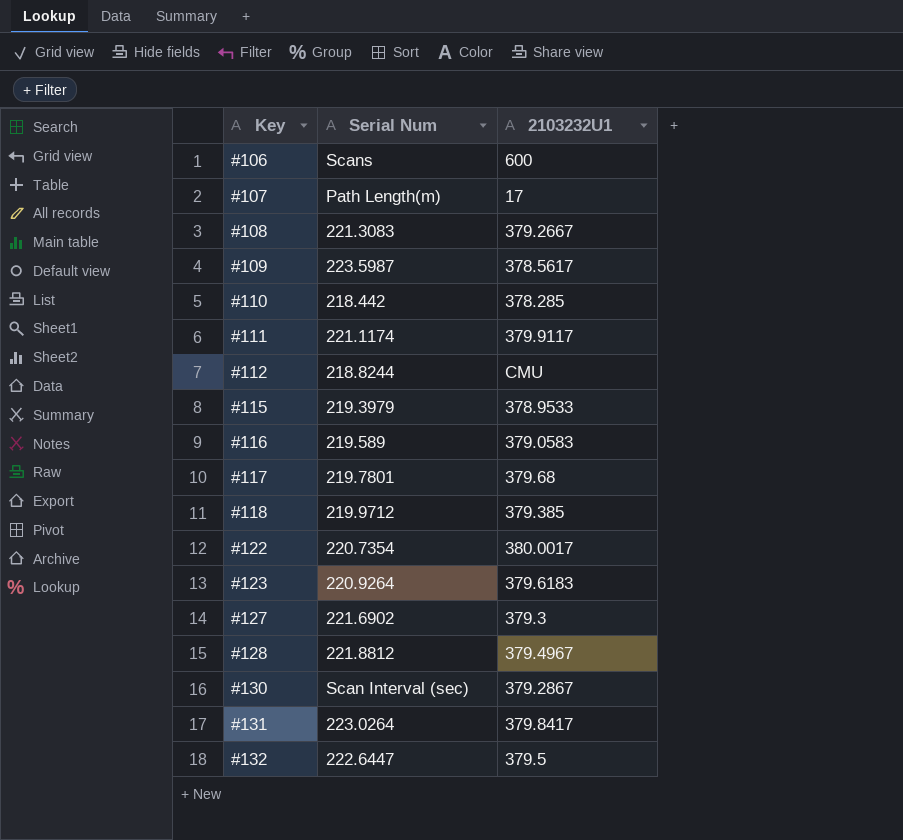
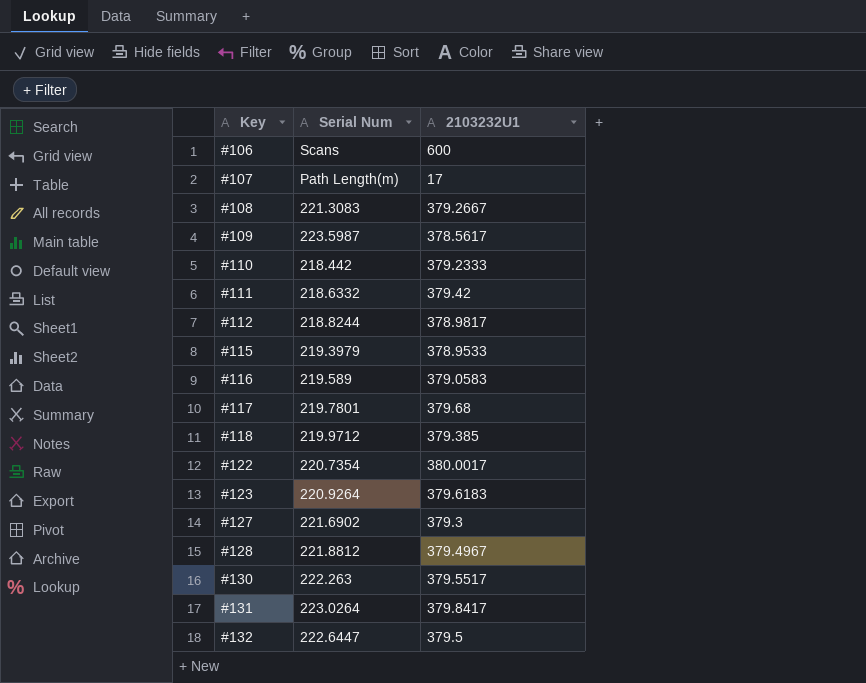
#110 | 2103232U1: 378.285 -> 379.2333
#111 | Serial Num: 221.1174 -> 218.6332
#111 | 2103232U1: 379.9117 -> 379.42
#112 | 2103232U1: CMU -> 378.9817
#130 | Serial Num: Scan Interval (sec) -> 222.263
#130 | 2103232U1: 379.2867 -> 379.5517

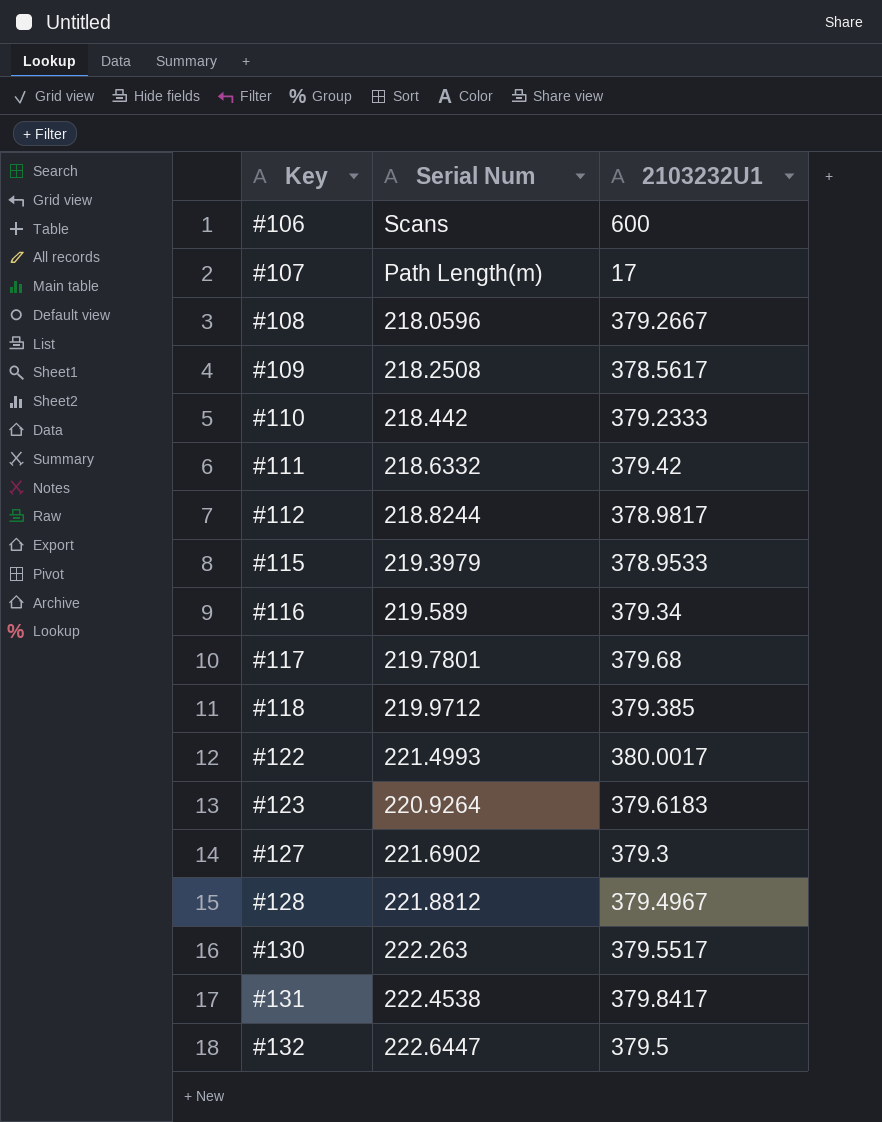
#108 | Serial Num: 221.3083 -> 218.0596
#109 | Serial Num: 223.5987 -> 218.2508
#116 | 2103232U1: 379.0583 -> 379.34
#122 | Serial Num: 220.7354 -> 221.4993
#131 | Serial Num: 223.0264 -> 222.4538

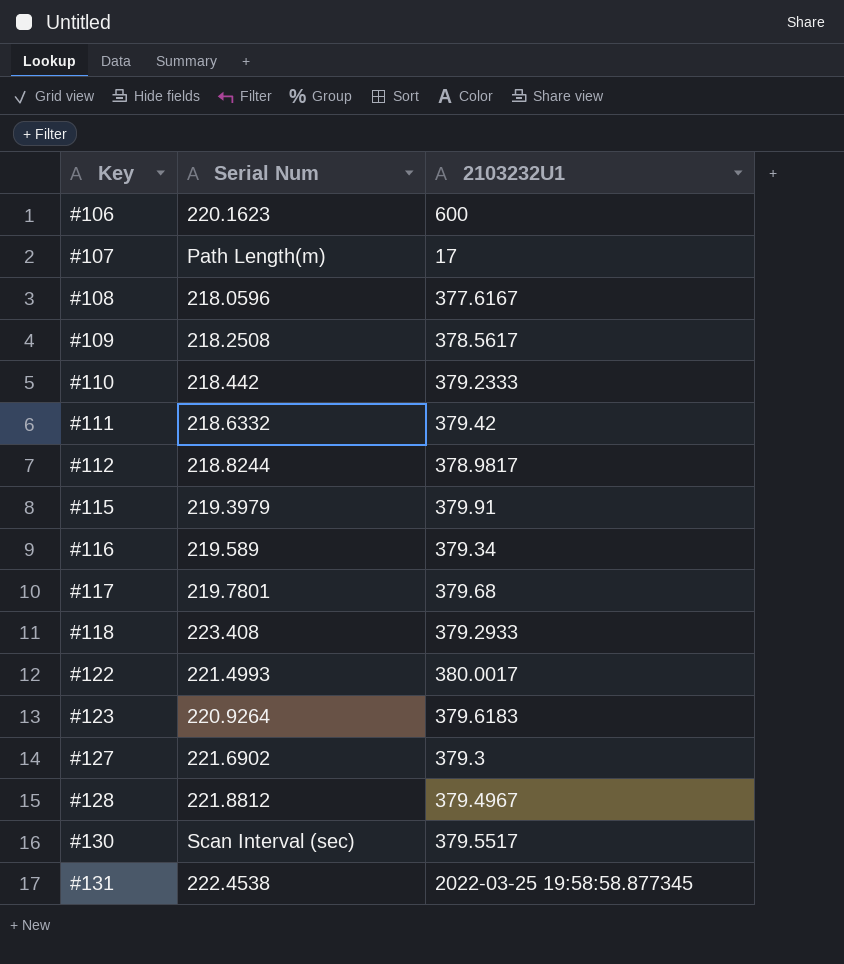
row #132: 222.6447 | 379.5 -> none
#106 | Serial Num: Scans -> 220.1623
#108 | 2103232U1: 379.2667 -> 377.6167
#115 | 2103232U1: 378.9533 -> 379.91
#118 | Serial Num: 219.9712 -> 223.408
#118 | 2103232U1: 379.385 -> 379.2933
#130 | Serial Num: 222.263 -> Scan Interval (sec)
#131 | 2103232U1: 379.8417 -> 2022-03-25 19:58:58.877345

